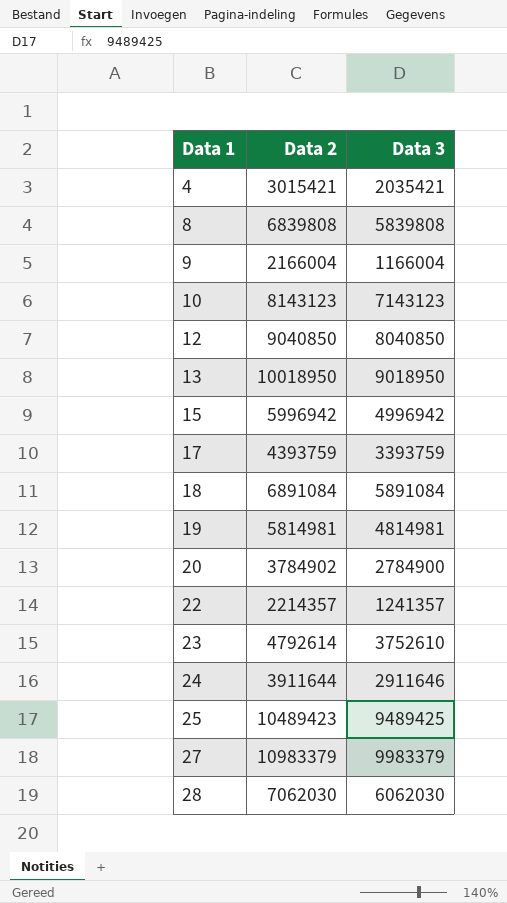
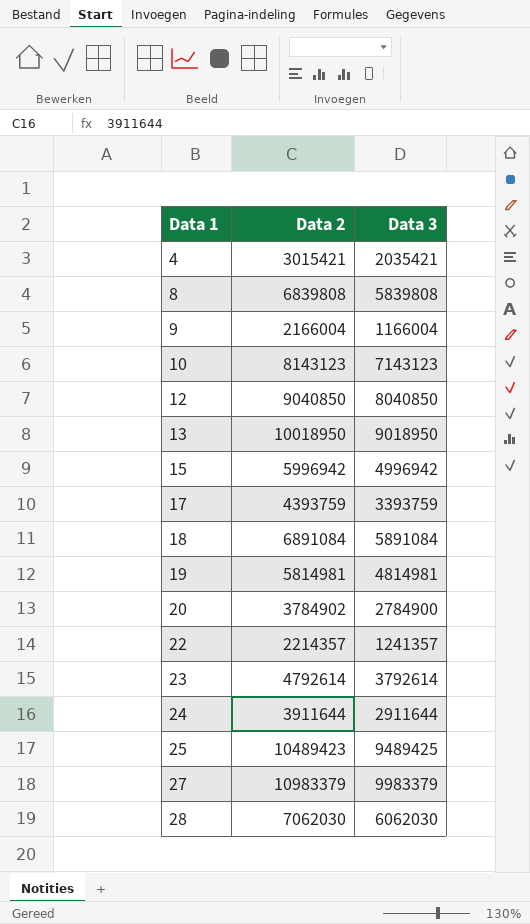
23 | Data 3: 3752610 -> 3792614
24 | Data 3: 2911646 -> 2911644

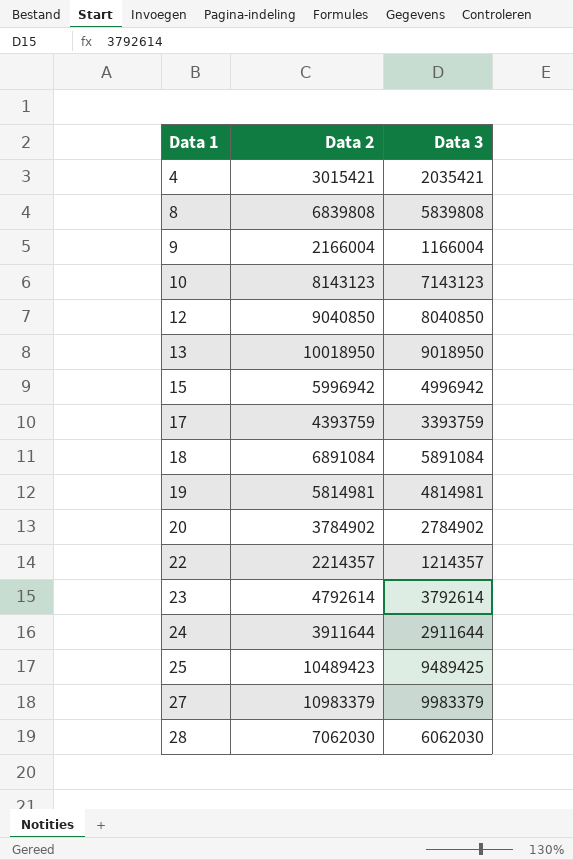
20 | Data 3: 2784900 -> 2784902
22 | Data 3: 1241357 -> 1214357

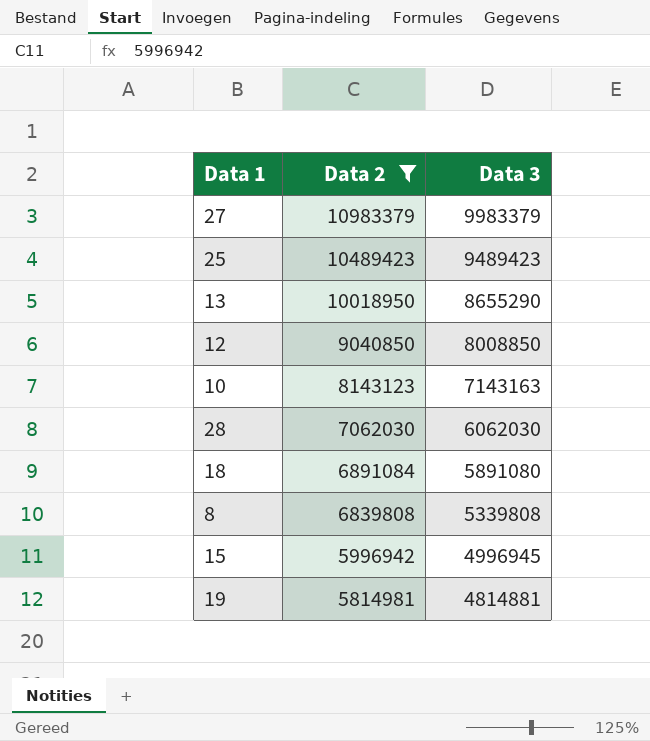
filter: none -> Data 2 >= 5814981
row order: Data 1 ascending -> Data 2 descending
25 | Data 3: 9489425 -> 9489423
13 | Data 3: 9018950 -> 8655290
12 | Data 3: 8040850 -> 8008850
10 | Data 3: 7143123 -> 7143163
18 | Data 3: 5891084 -> 5891080
8 | Data 3: 5839808 -> 5339808
15 | Data 3: 4996942 -> 4996945
19 | Data 3: 4814981 -> 4814881

